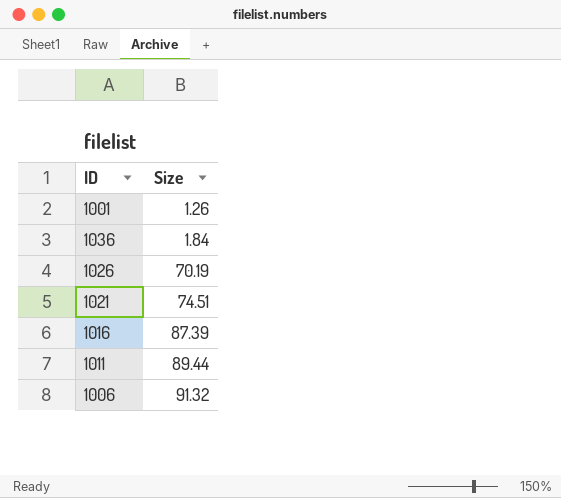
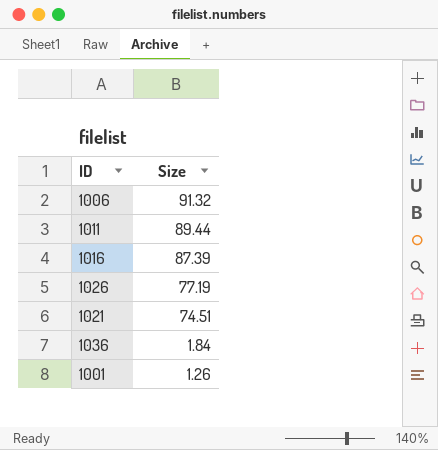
row order: Size ascending -> Size descending
1026 | Size: 70.19 -> 77.19

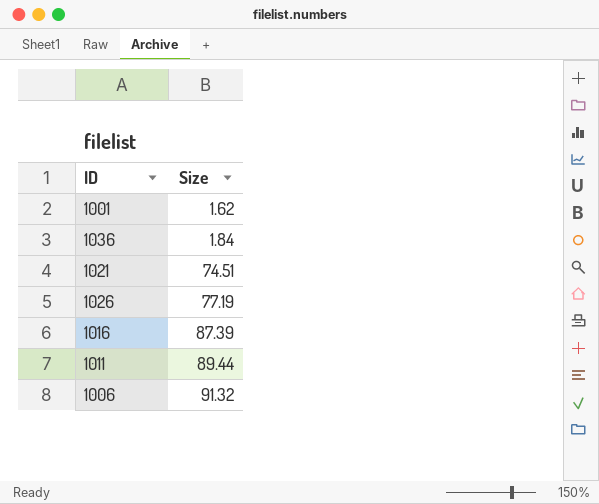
row order: Size descending -> Size ascending
1001 | Size: 1.26 -> 1.62

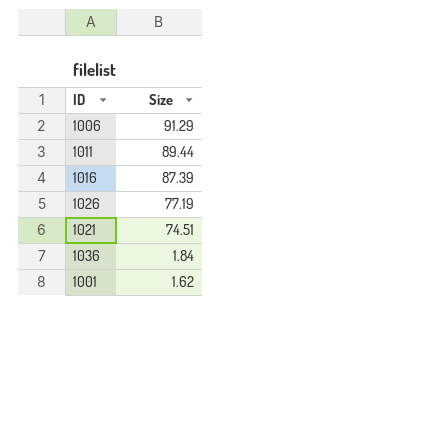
row order: Size ascending -> Size descending
1006 | Size: 91.32 -> 91.29

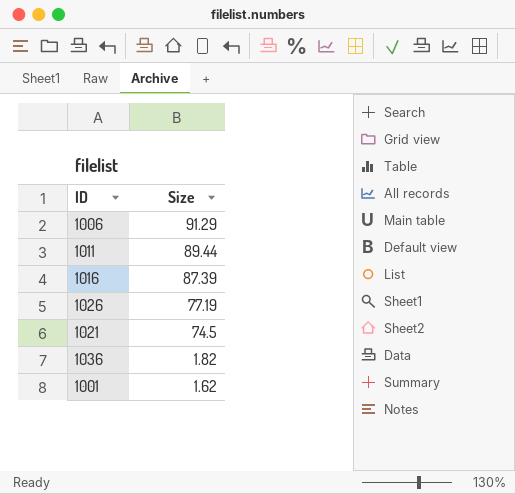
1021 | Size: 74.51 -> 74.5
1036 | Size: 1.84 -> 1.82

